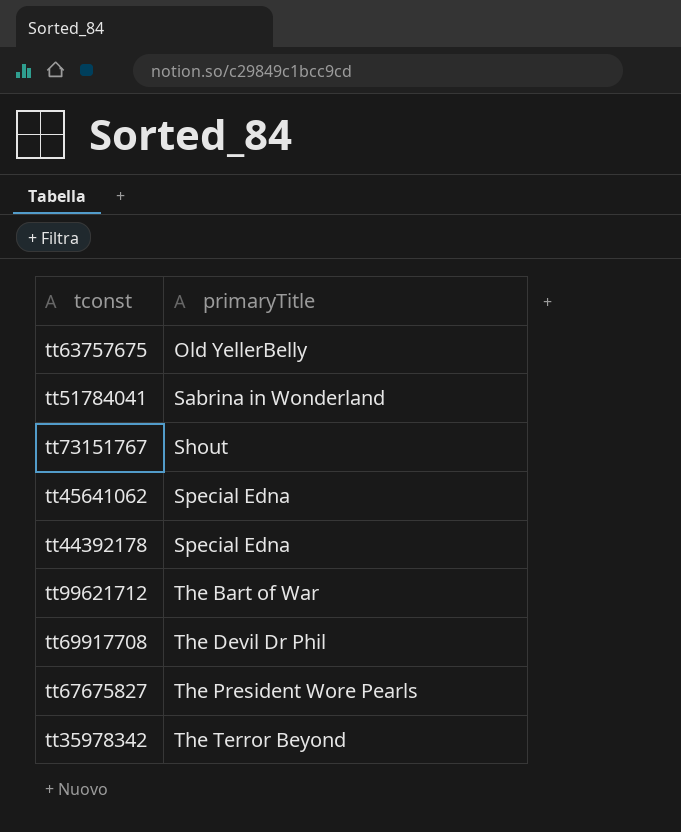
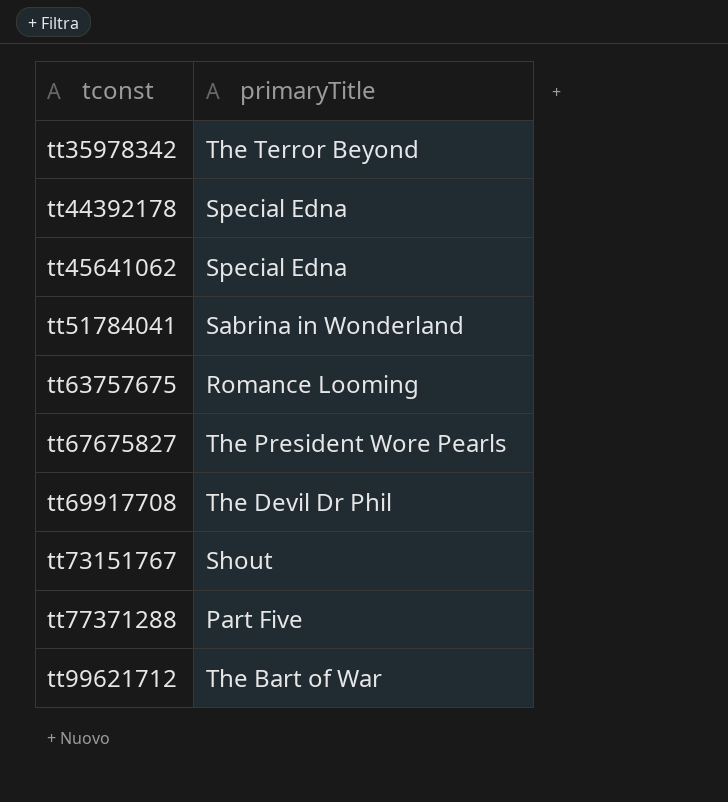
row order: primaryTitle ascending -> tconst ascending
tt63757675 | primaryTitle: Old YellerBelly -> Romance Looming
row tt77371288: none -> Part Five

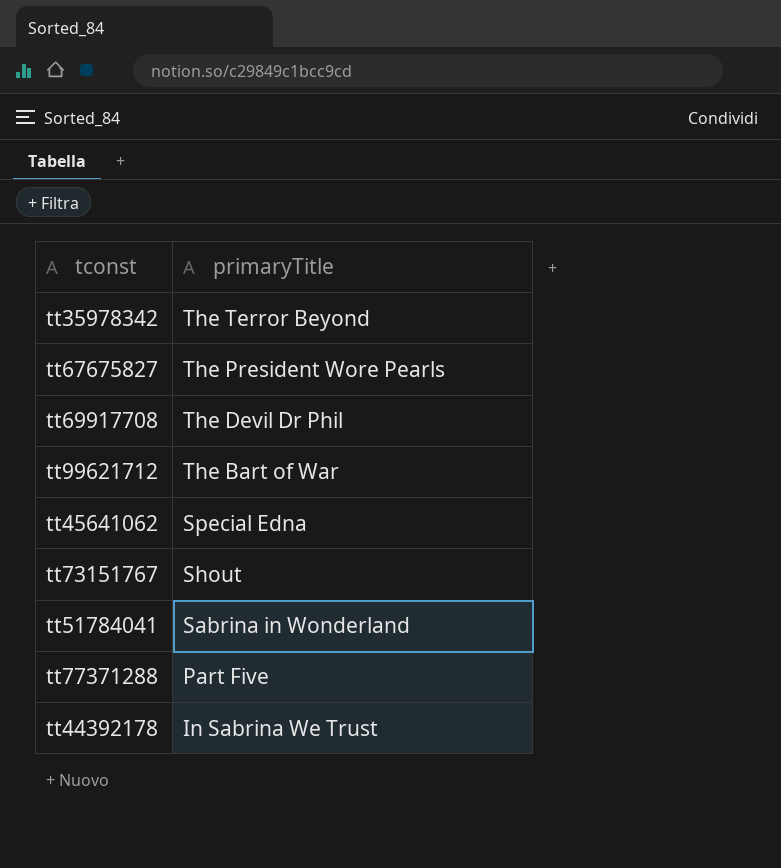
row order: tconst ascending -> primaryTitle descending
row tt63757675: Romance Looming -> none
tt44392178 | primaryTitle: Special Edna -> In Sabrina We Trust

